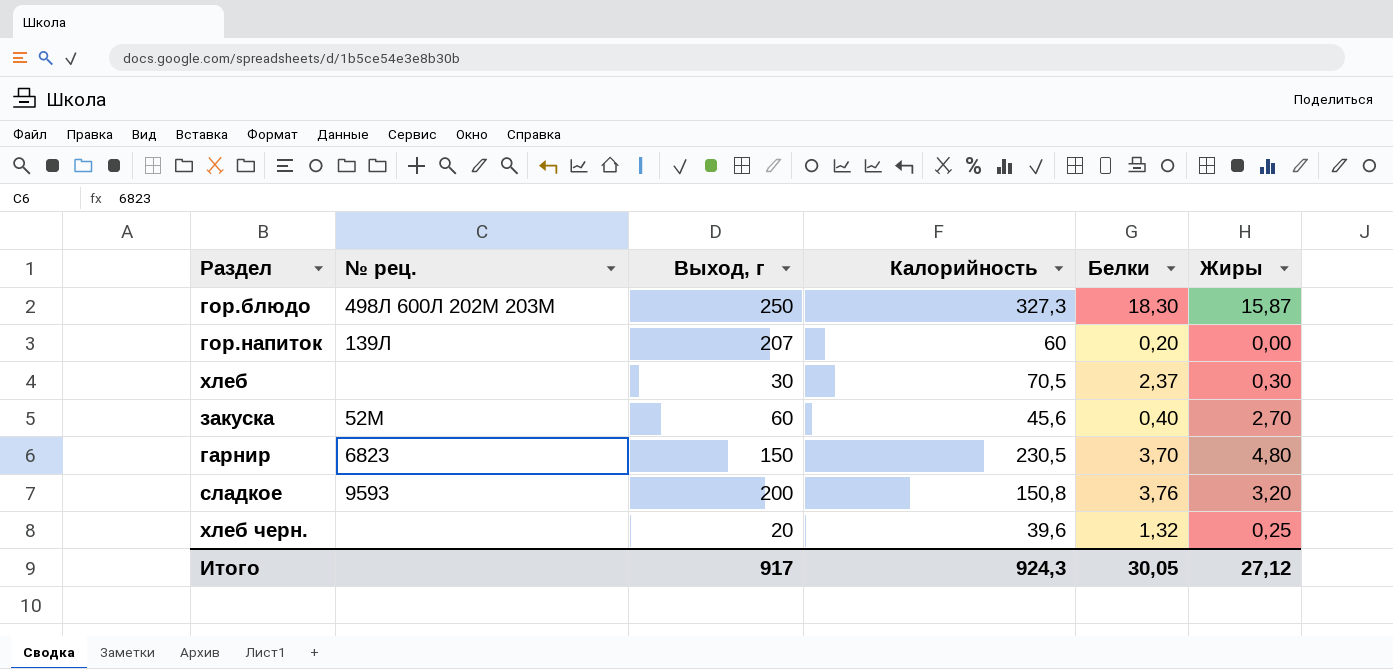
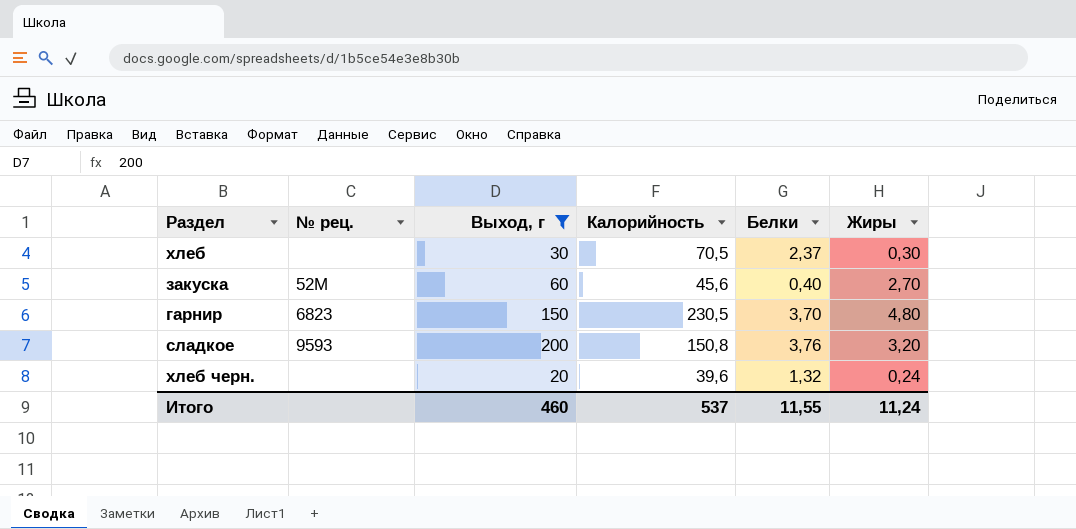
filter: none -> Выход, г <= 200
хлеб черн. | Жиры: 0,25 -> 0,24
Итого | Выход, г: 917 -> 460
Итого | Калорийность: 924,3 -> 537
Итого | Белки: 30,05 -> 11,55
Итого | Жиры: 27,12 -> 11,24

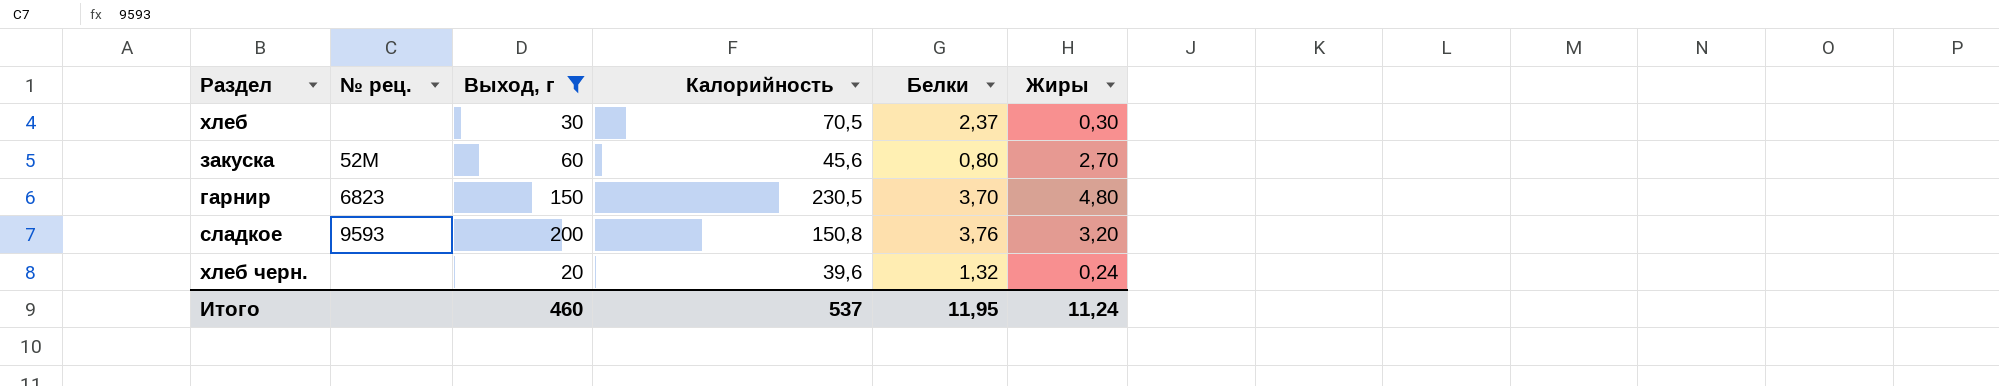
закуска | Белки: 0,40 -> 0,80
Итого | Белки: 11,55 -> 11,95

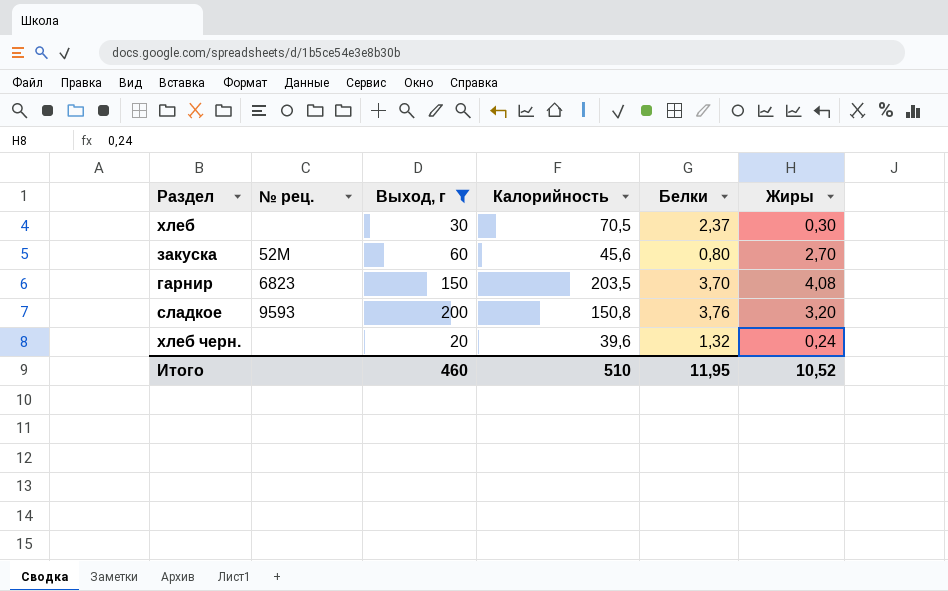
гарнир | Калорийность: 230,5 -> 203,5
гарнир | Жиры: 4,80 -> 4,08
Итого | Калорийность: 537 -> 510
Итого | Жиры: 11,24 -> 10,52

